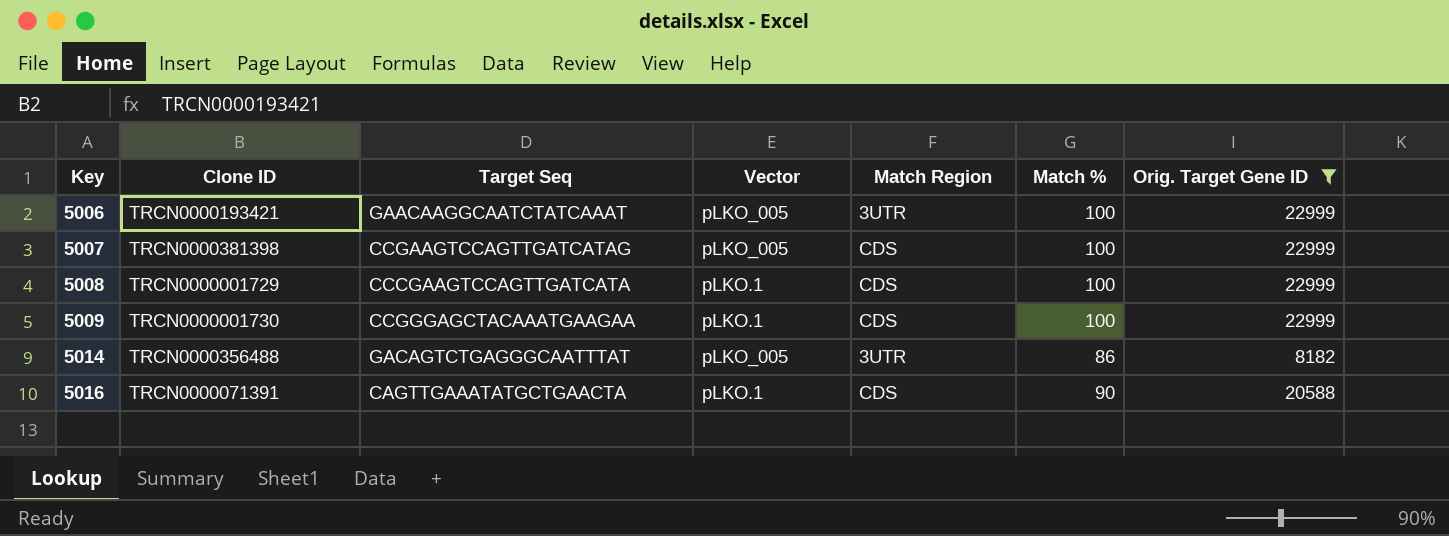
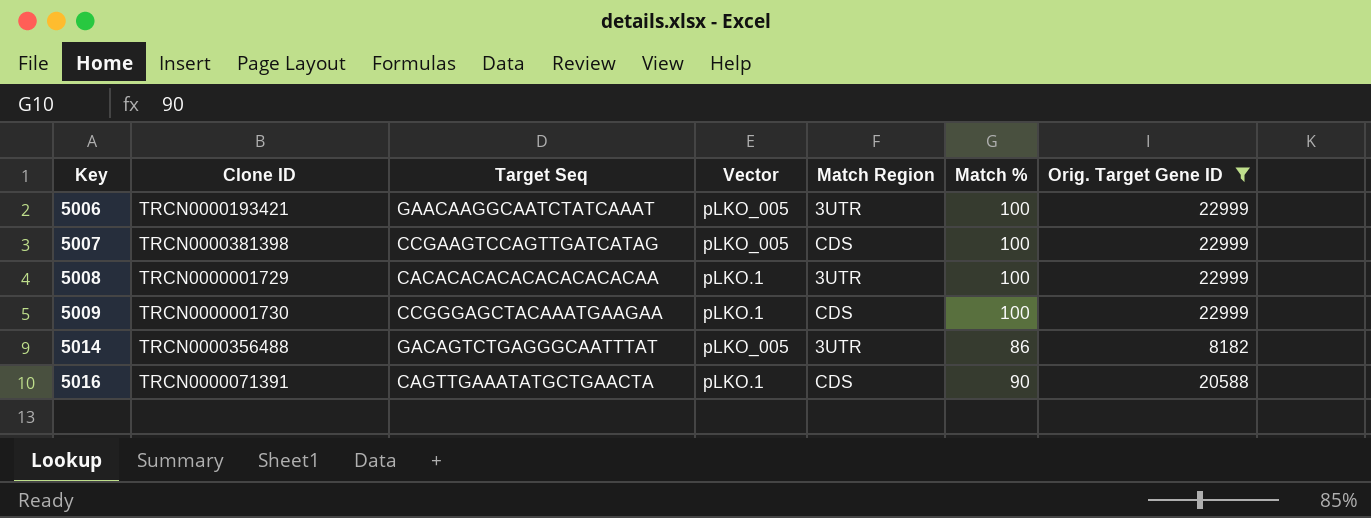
5008 | Target Seq: CCCGAAGTCCAGTTGATCATA -> CACACACACACACACACACAA
5008 | Match Region: CDS -> 3UTR

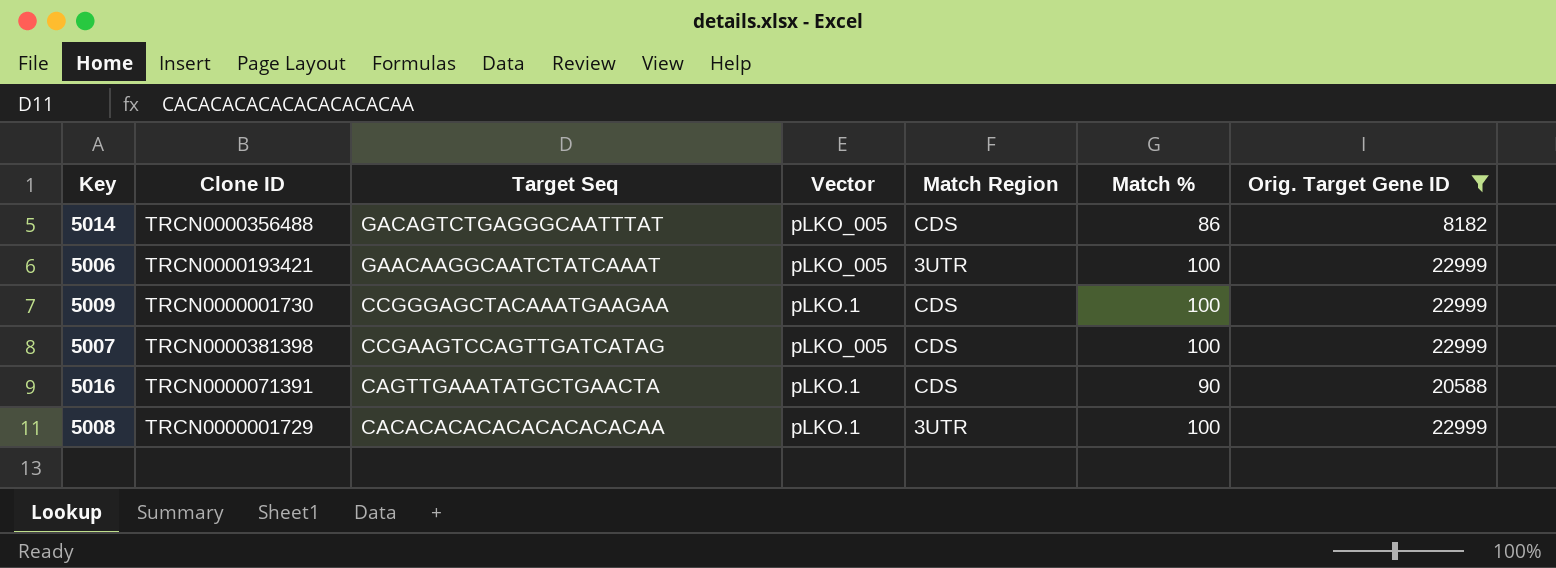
row order: Key ascending -> Target Seq descending
5014 | Match Region: 3UTR -> CDS

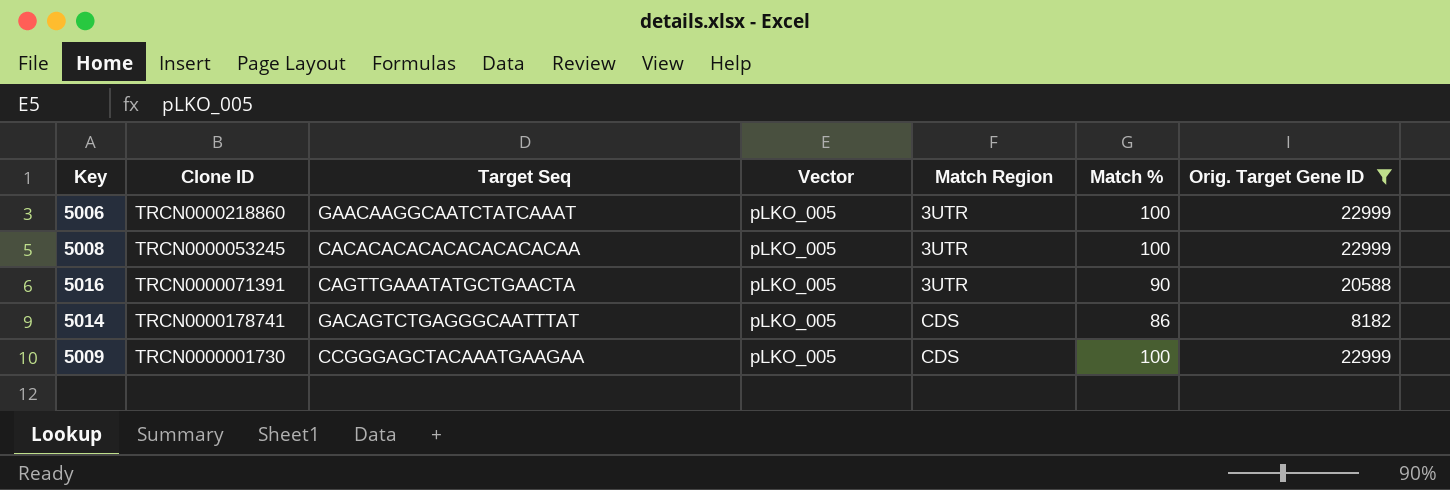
row order: Target Seq descending -> Match Region ascending
row 5007: TRCN0000381398 | CCGAAGTCCAGTTGATCATAG | pLKO_005 | CDS | 100 | 22999 -> none
5006 | Clone ID: TRCN0000193421 -> TRCN0000218860
5008 | Clone ID: TRCN0000001729 -> TRCN0000053245
5008 | Vector: pLKO.1 -> pLKO_005
5016 | Vector: pLKO.1 -> pLKO_005
5016 | Match Region: CDS -> 3UTR
5014 | Clone ID: TRCN0000356488 -> TRCN0000178741
5009 | Vector: pLKO.1 -> pLKO_005

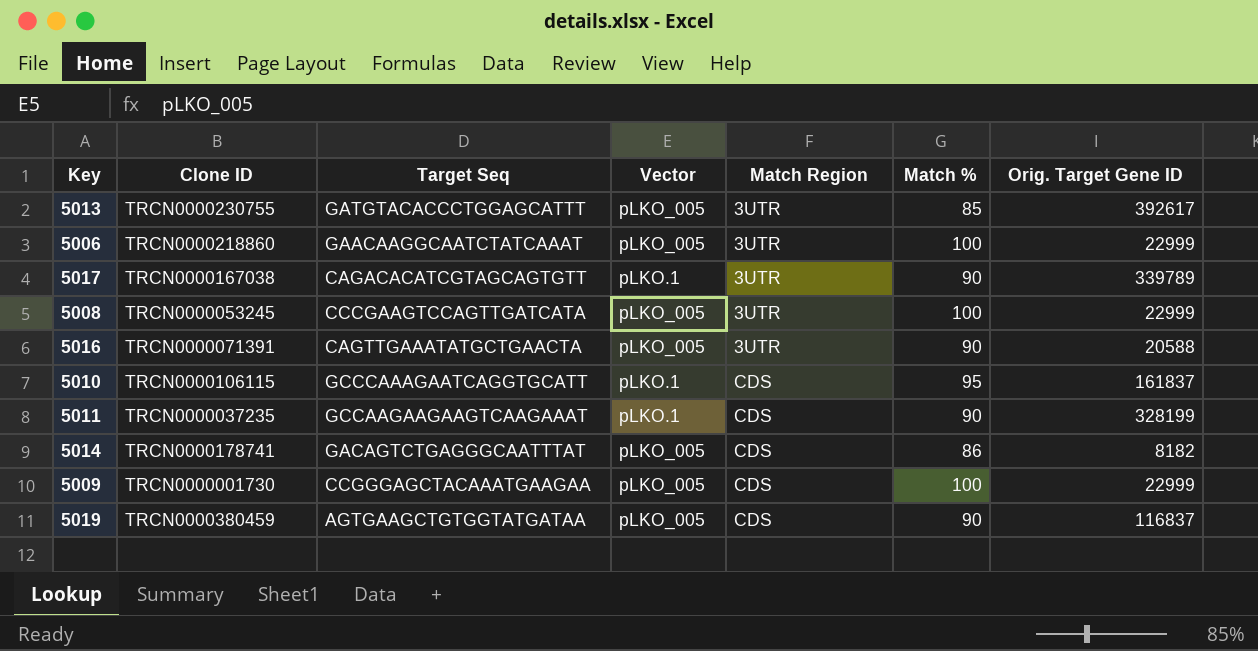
filter: Orig. Target Gene ID <= 22999 -> none
5008 | Target Seq: CACACACACACACACACACAA -> CCCGAAGTCCAGTTGATCATA

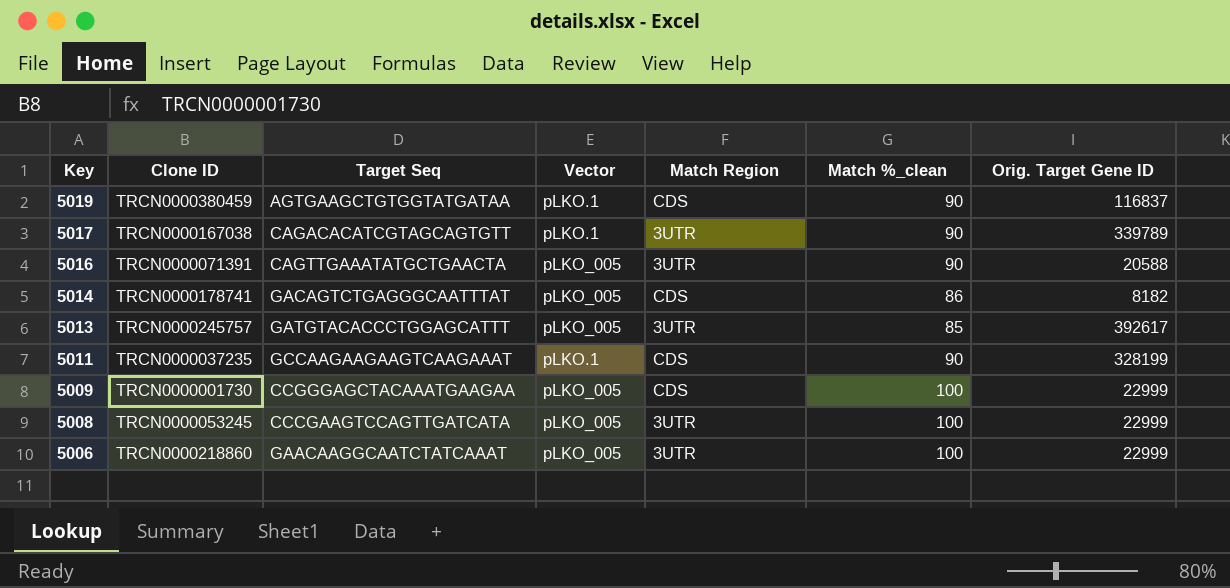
row order: Match Region ascending -> Key descending
column name: Match % -> Match %_clean
row 5010: TRCN0000106115 | GCCCAAAGAATCAGGTGCATT | pLKO.1 | CDS | 95 | 161837 -> none
5019 | Vector: pLKO_005 -> pLKO.1
5013 | Clone ID: TRCN0000230755 -> TRCN0000245757

